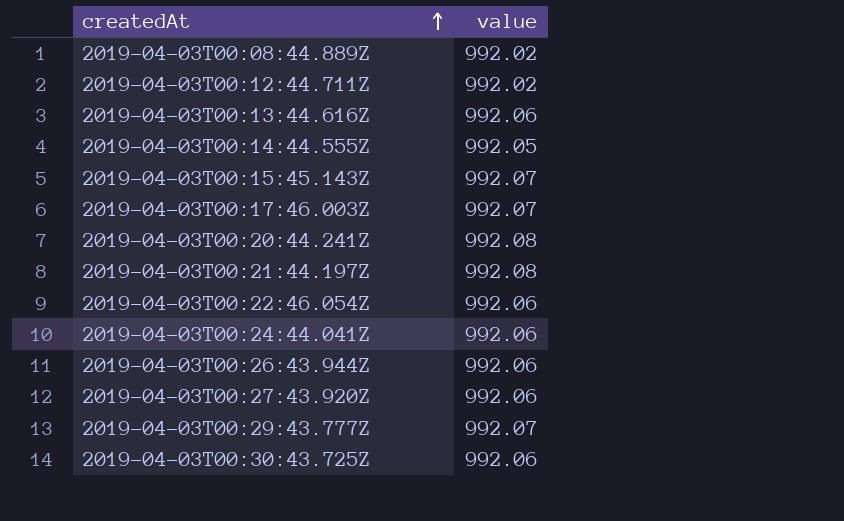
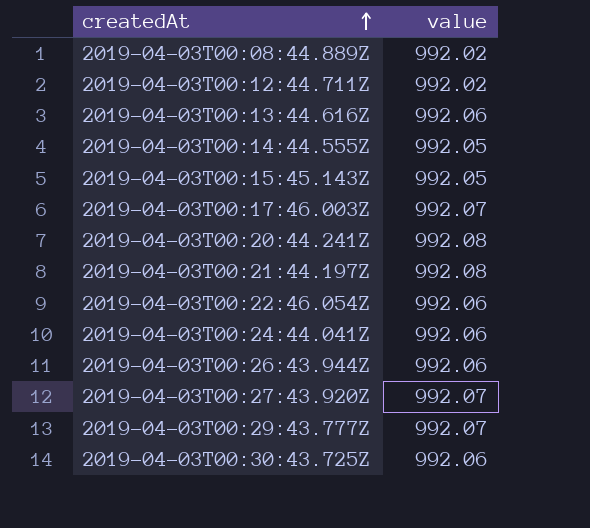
2019-04-03T00:15:45.143Z | value: 992.07 -> 992.05
2019-04-03T00:27:43.920Z | value: 992.06 -> 992.07

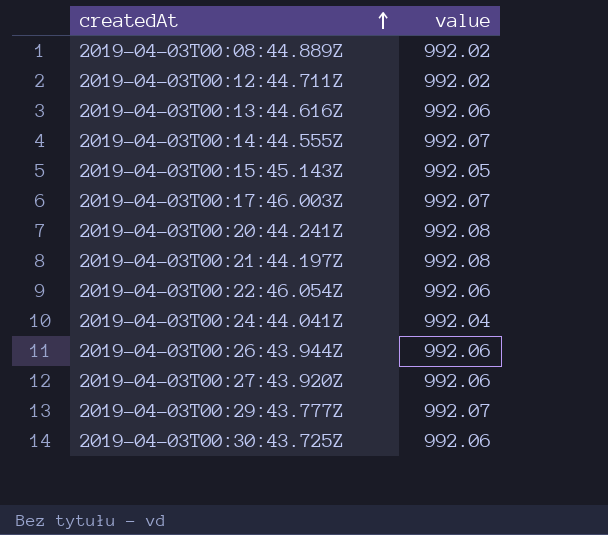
2019-04-03T00:14:44.555Z | value: 992.05 -> 992.07
2019-04-03T00:24:44.041Z | value: 992.06 -> 992.04
2019-04-03T00:27:43.920Z | value: 992.07 -> 992.06

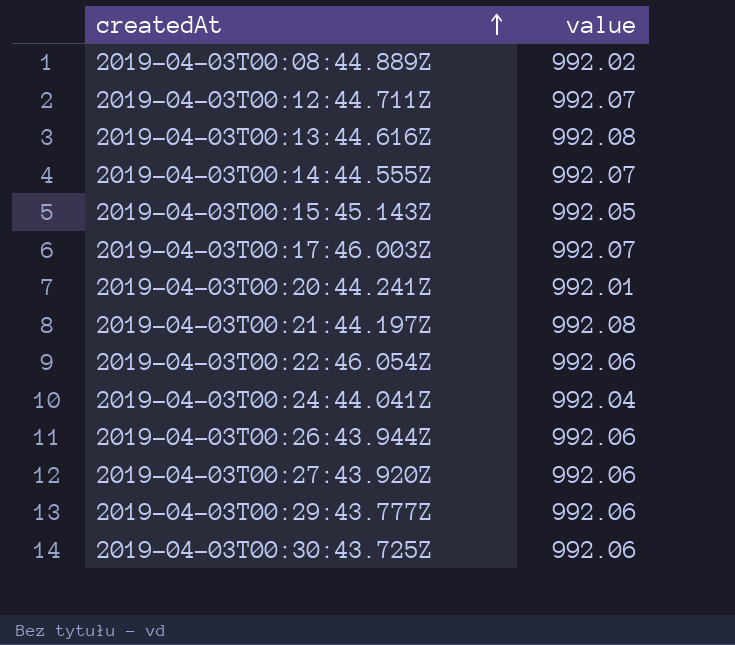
2019-04-03T00:12:44.711Z | value: 992.02 -> 992.07
2019-04-03T00:13:44.616Z | value: 992.06 -> 992.08
2019-04-03T00:20:44.241Z | value: 992.08 -> 992.01
2019-04-03T00:29:43.777Z | value: 992.07 -> 992.06

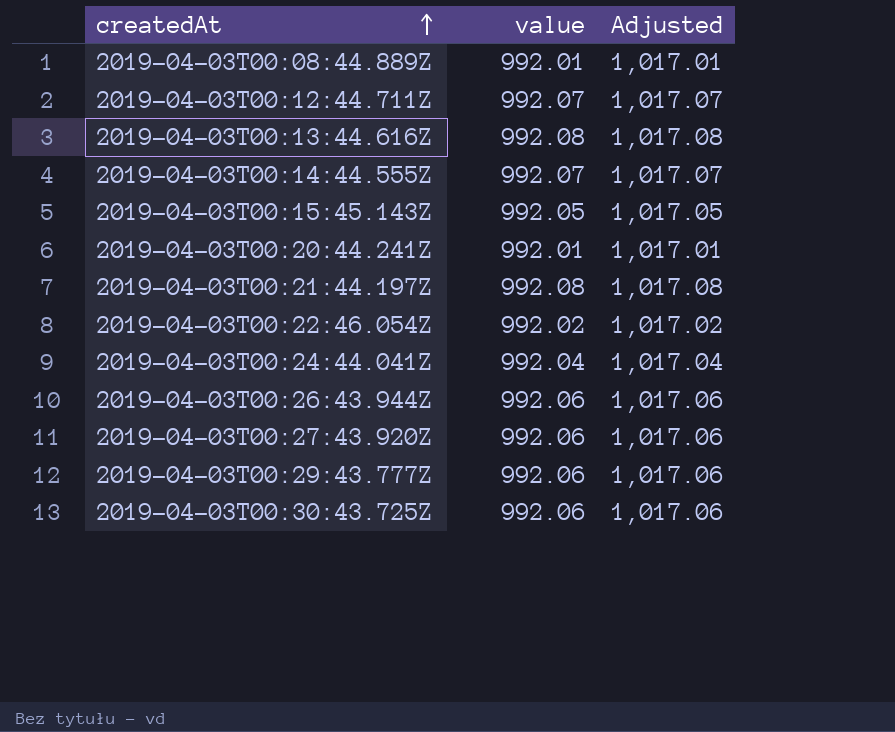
column Adjusted | formula: none -> [value] + 25
row 2019-04-03T00:17:46.003Z: 992.07 -> none
2019-04-03T00:08:44.889Z | value: 992.02 -> 992.01
2019-04-03T00:22:46.054Z | value: 992.06 -> 992.02

